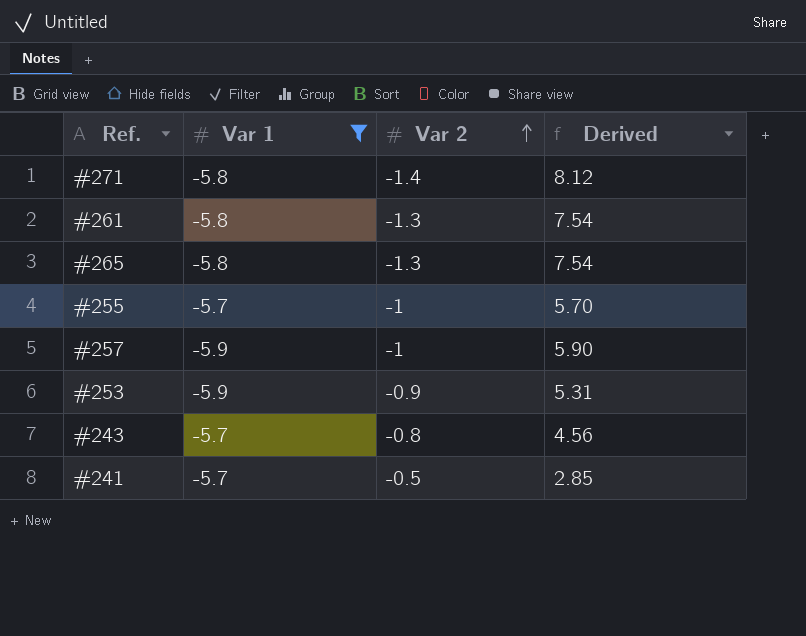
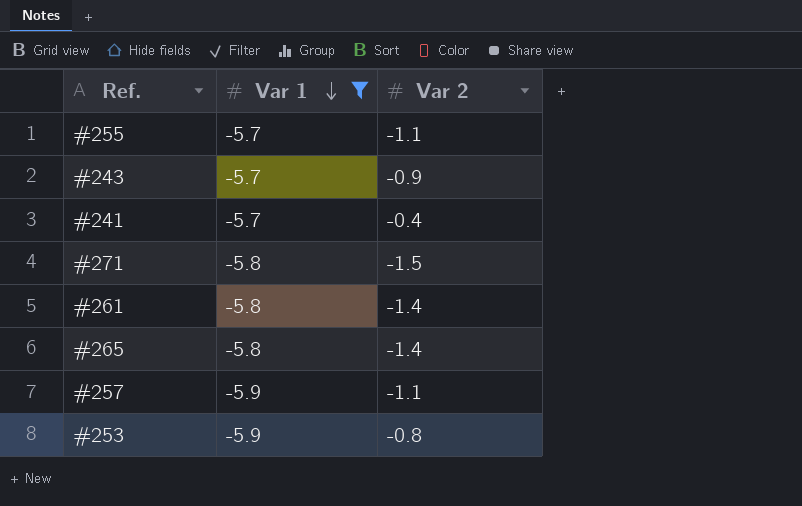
row order: Var 2 ascending -> Var 1 descending
column Derived | formula: [Var 1] * [Var 2] -> none
#255 | Var 2: -1 -> -1.1
#243 | Var 2: -0.8 -> -0.9
#241 | Var 2: -0.5 -> -0.4
#271 | Var 2: -1.4 -> -1.5
#261 | Var 2: -1.3 -> -1.4
#265 | Var 2: -1.3 -> -1.4
#257 | Var 2: -1 -> -1.1
#253 | Var 2: -0.9 -> -0.8

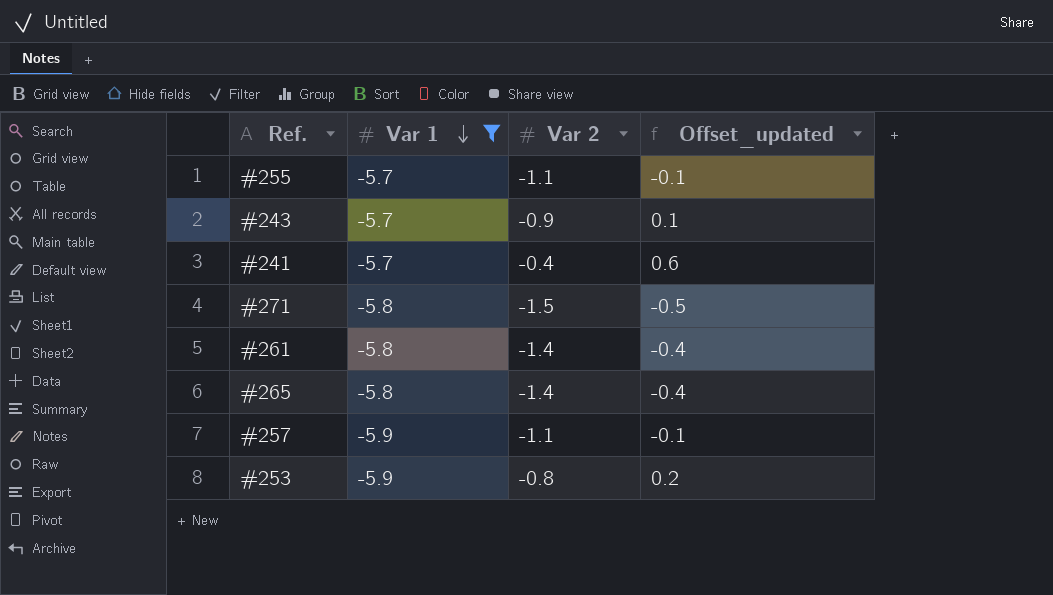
column Offset_updated | formula: none -> [Var 2] + 1

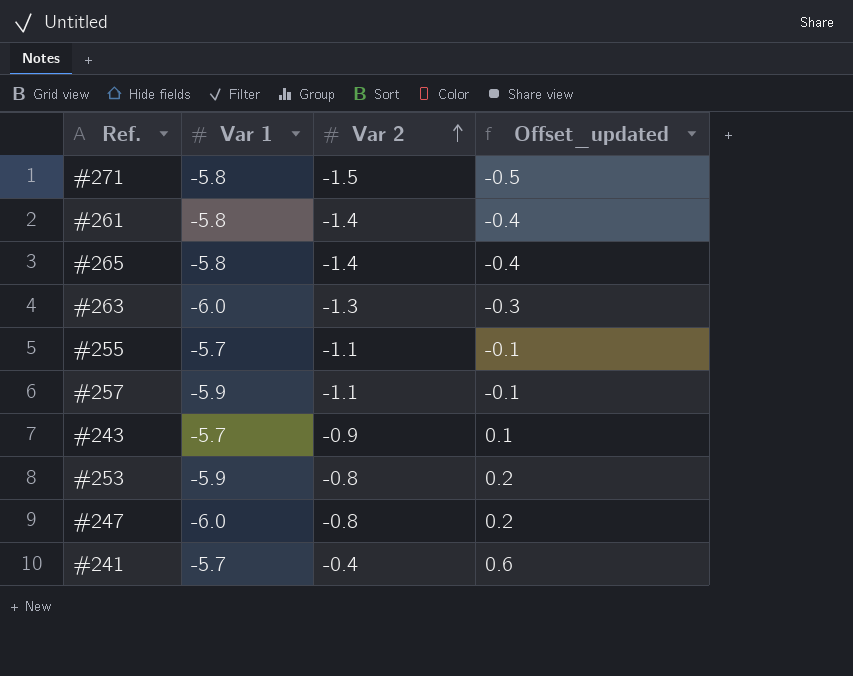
filter: Var 1 != -6.0 -> none
row order: Var 1 descending -> Var 2 ascending

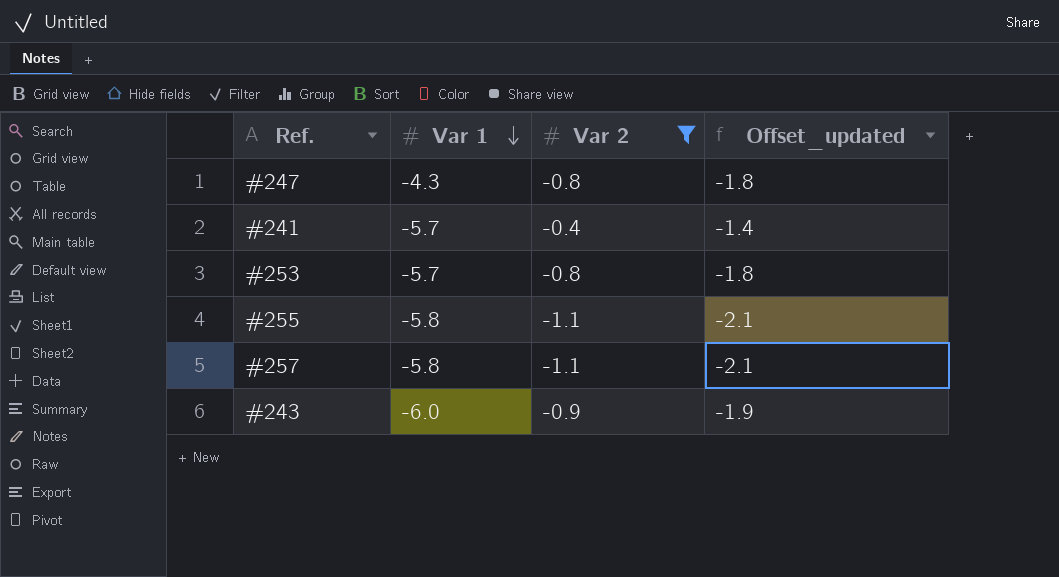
filter: none -> Var 2 >= -1.1
row order: Var 2 ascending -> Var 1 descending
column Offset_updated | formula: [Var 2] + 1 -> [Var 2] - 1
#247 | Var 1: -6.0 -> -4.3
#253 | Var 1: -5.9 -> -5.7
#255 | Var 1: -5.7 -> -5.8
#257 | Var 1: -5.9 -> -5.8
#243 | Var 1: -5.7 -> -6.0

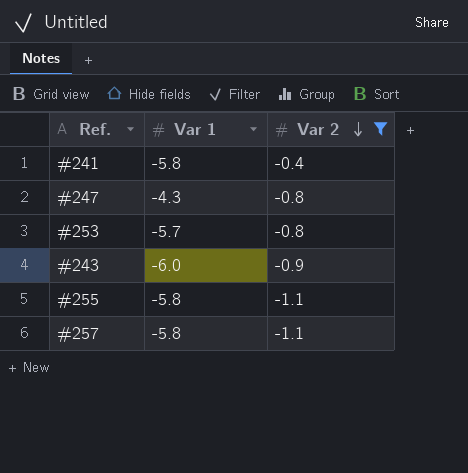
row order: Var 1 descending -> Var 2 descending
column Offset_updated | formula: [Var 2] - 1 -> none
#241 | Var 1: -5.7 -> -5.8

